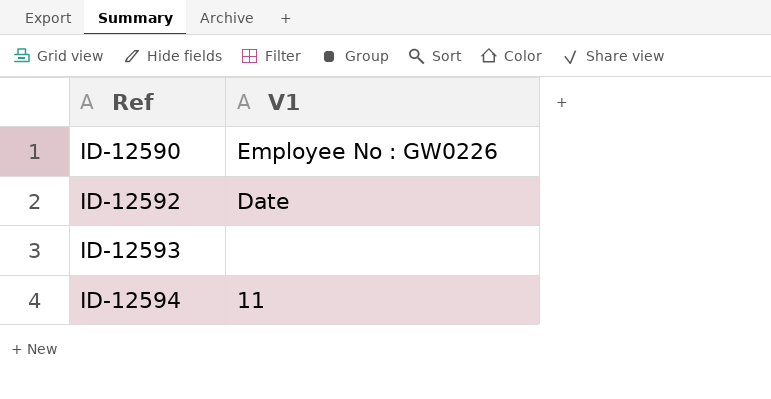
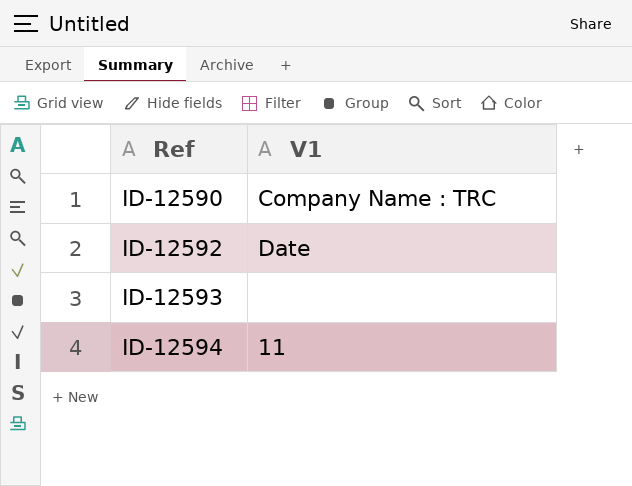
ID-12590 | V1: Employee No : GW0226 -> Company Name : TRC

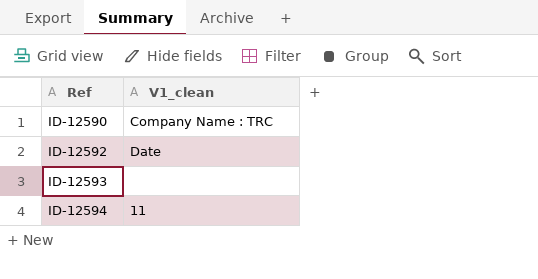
column name: V1 -> V1_clean

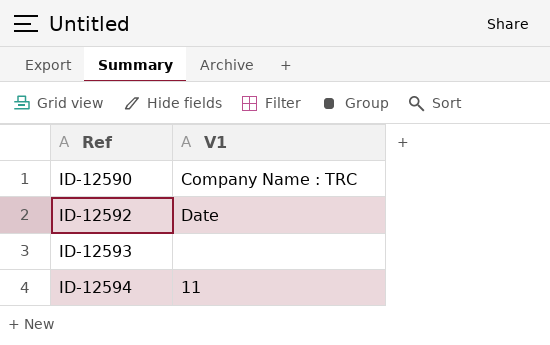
column name: V1_clean -> V1

